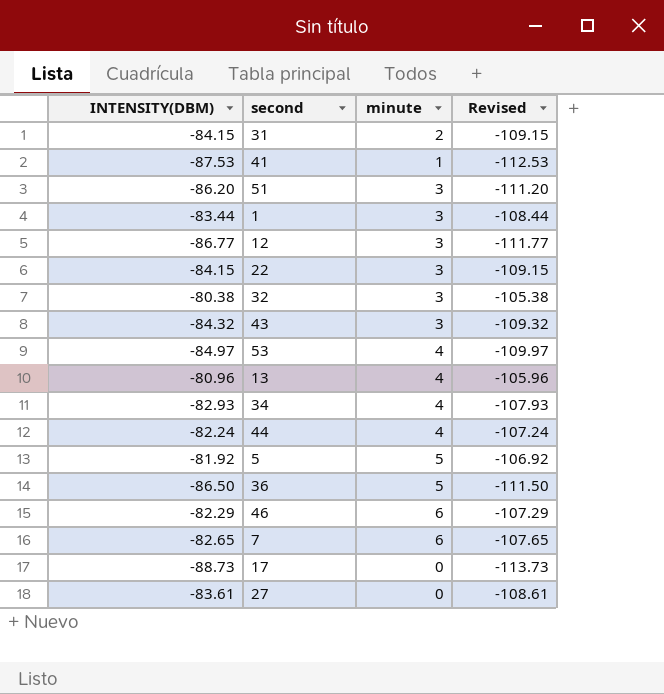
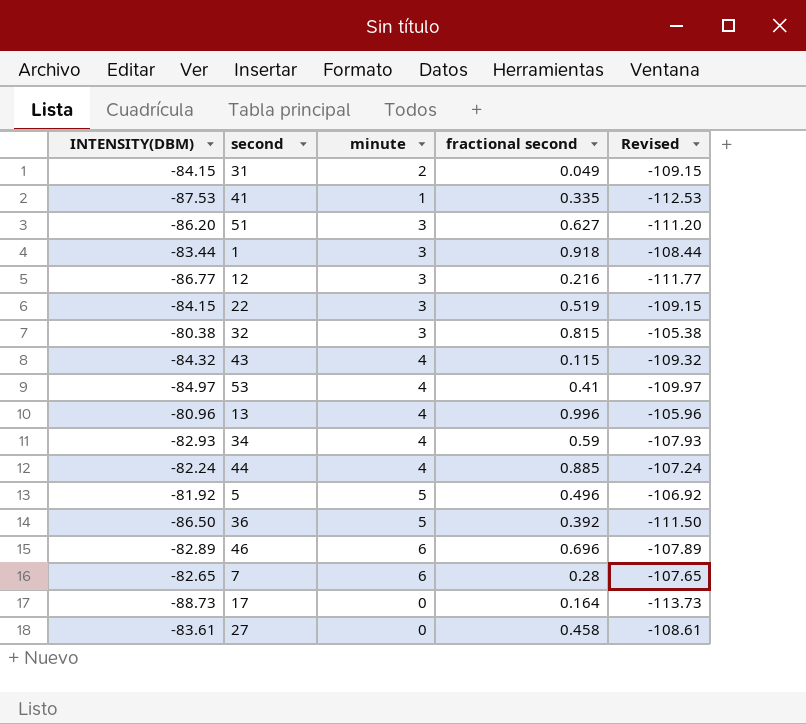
column fractional second | position: none -> 4
43 | minute: 3 -> 4
46 | INTENSITY(DBM): -82.29 -> -82.89
46 | Revised: -107.29 -> -107.89

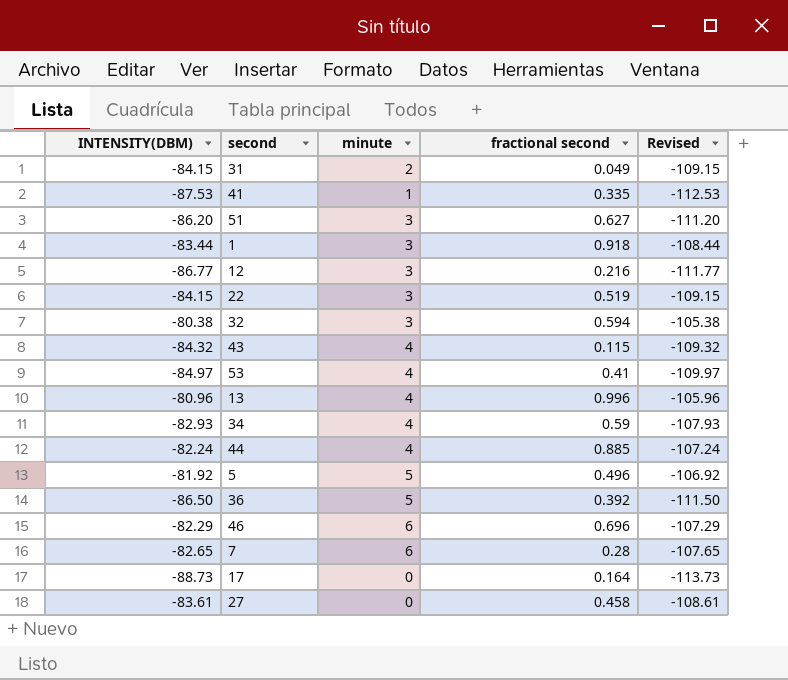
32 | fractional second: 0.815 -> 0.594
46 | INTENSITY(DBM): -82.89 -> -82.29
46 | Revised: -107.89 -> -107.29

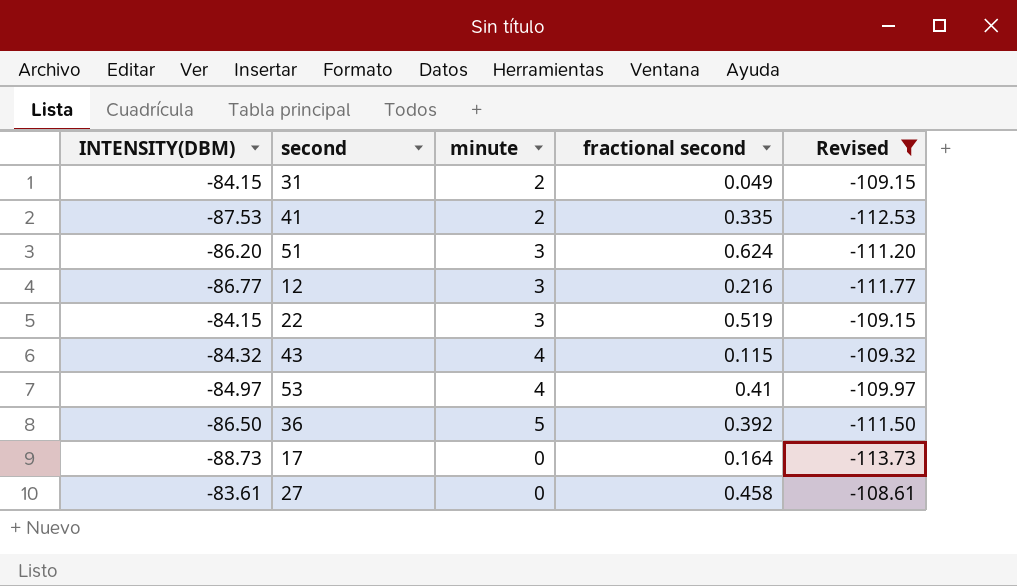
filter: none -> Revised <= -108.61
41 | minute: 1 -> 2
51 | fractional second: 0.627 -> 0.624

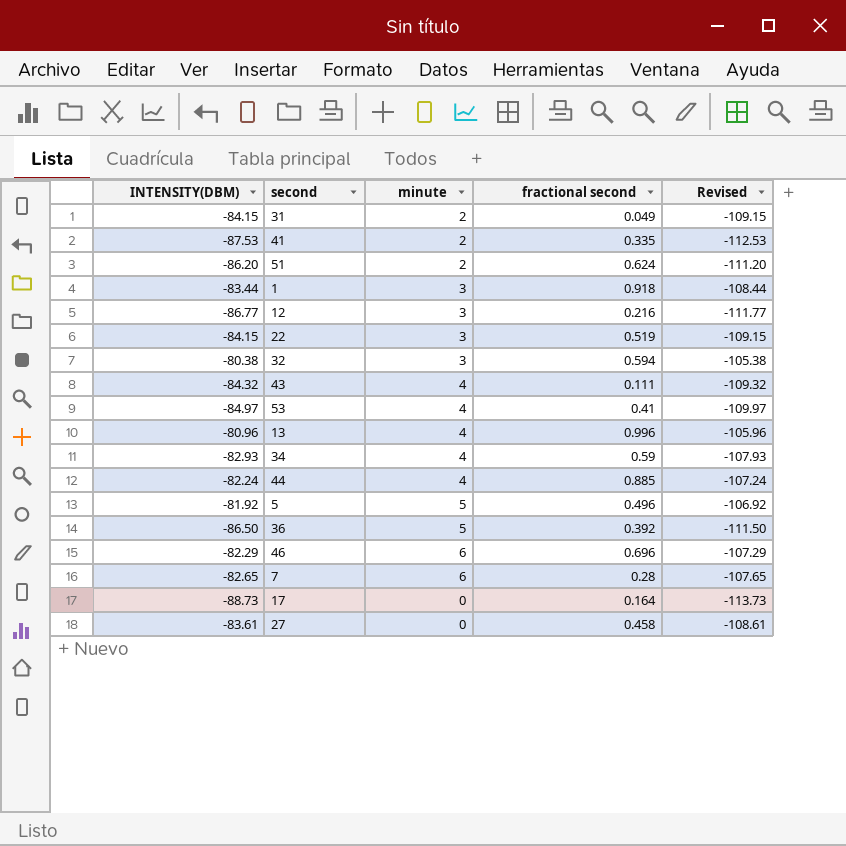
filter: Revised <= -108.61 -> none
51 | minute: 3 -> 2
43 | fractional second: 0.115 -> 0.111

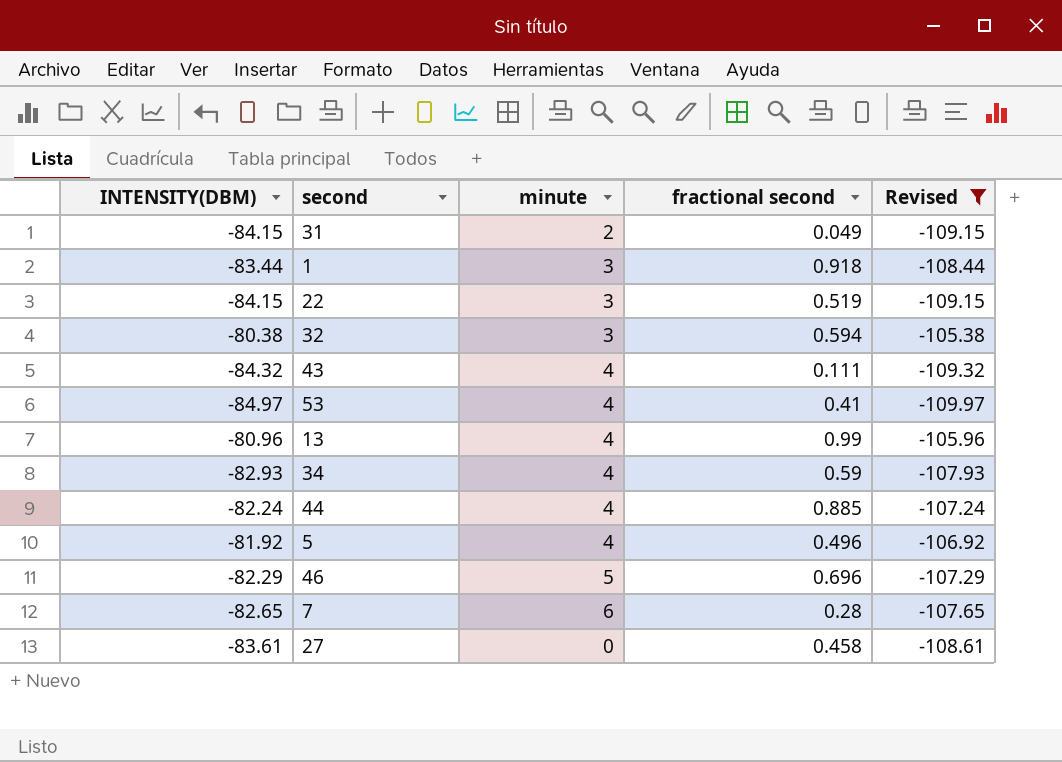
filter: none -> Revised >= -109.97
13 | fractional second: 0.996 -> 0.99
5 | minute: 5 -> 4
46 | minute: 6 -> 5

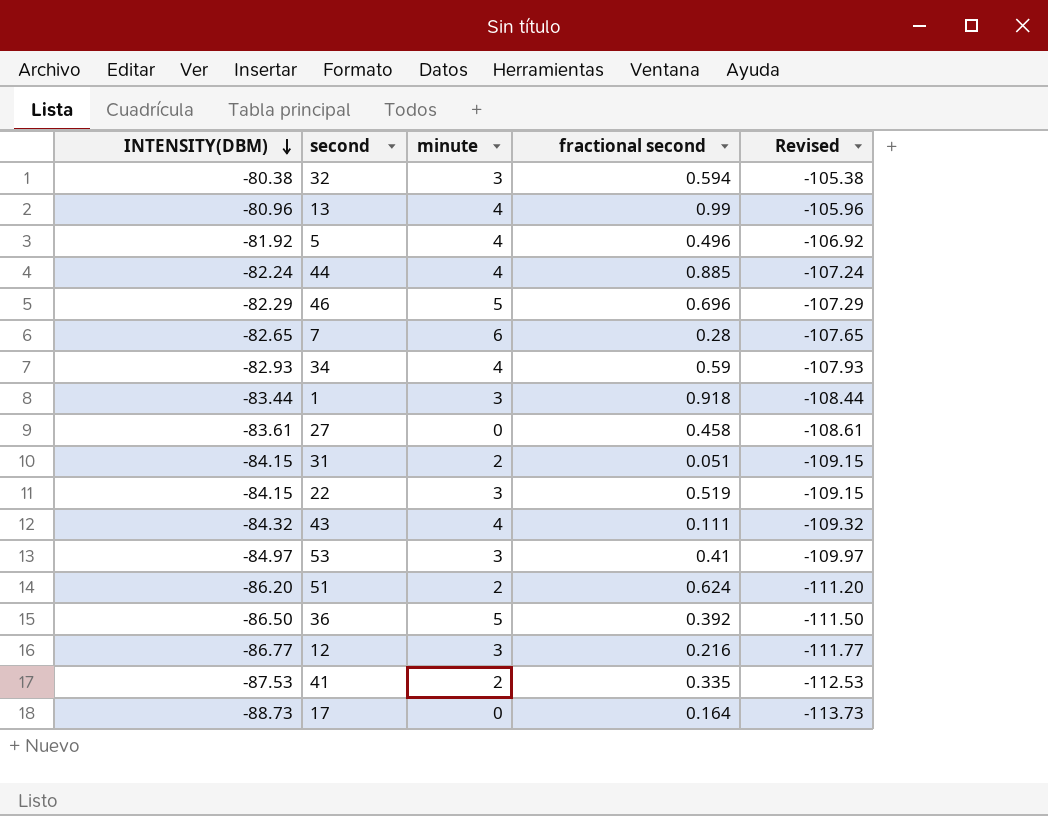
filter: Revised >= -109.97 -> none
row order: none -> INTENSITY(DBM) descending
31 | fractional second: 0.049 -> 0.051
53 | minute: 4 -> 3

